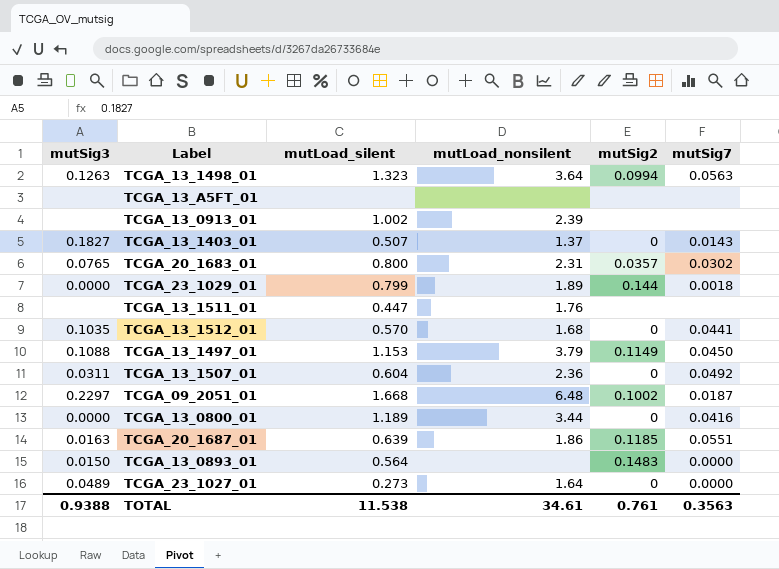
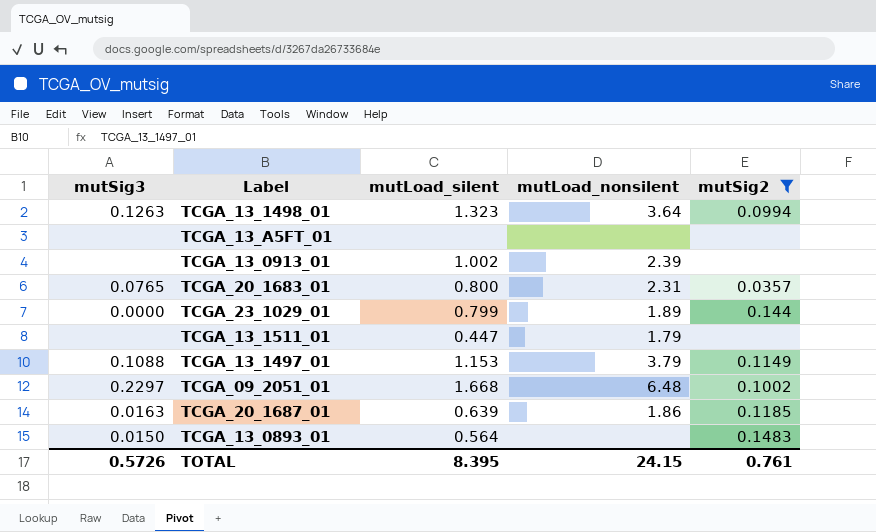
filter: none -> mutSig2 != 0
column mutSig7 | position: 6 -> none
TCGA_13_1511_01 | mutLoad_nonsilent: 1.76 -> 1.79
TOTAL | mutSig3: 0.9388 -> 0.5726
TOTAL | mutLoad_silent: 11.538 -> 8.395
TOTAL | mutLoad_nonsilent: 34.61 -> 24.15

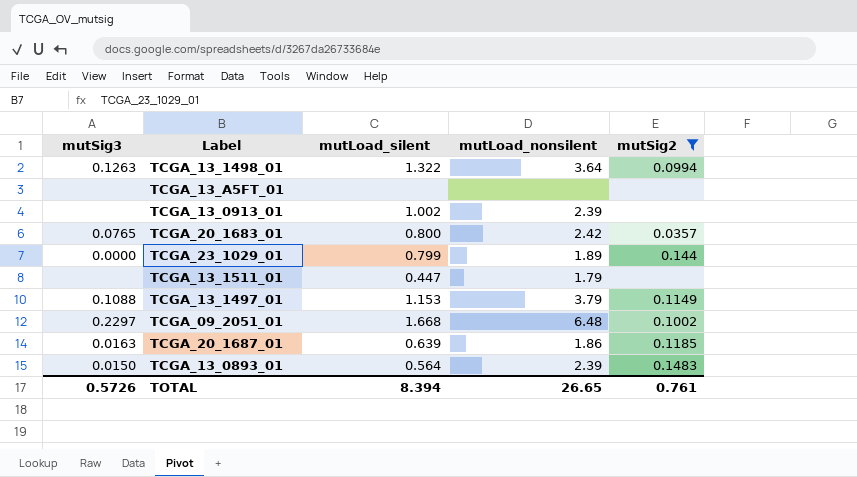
TCGA_13_1498_01 | mutLoad_silent: 1.323 -> 1.322
TCGA_20_1683_01 | mutLoad_nonsilent: 2.31 -> 2.42
TCGA_13_0893_01 | mutLoad_nonsilent: none -> 2.39
TOTAL | mutLoad_silent: 8.395 -> 8.394
TOTAL | mutLoad_nonsilent: 24.15 -> 26.65

